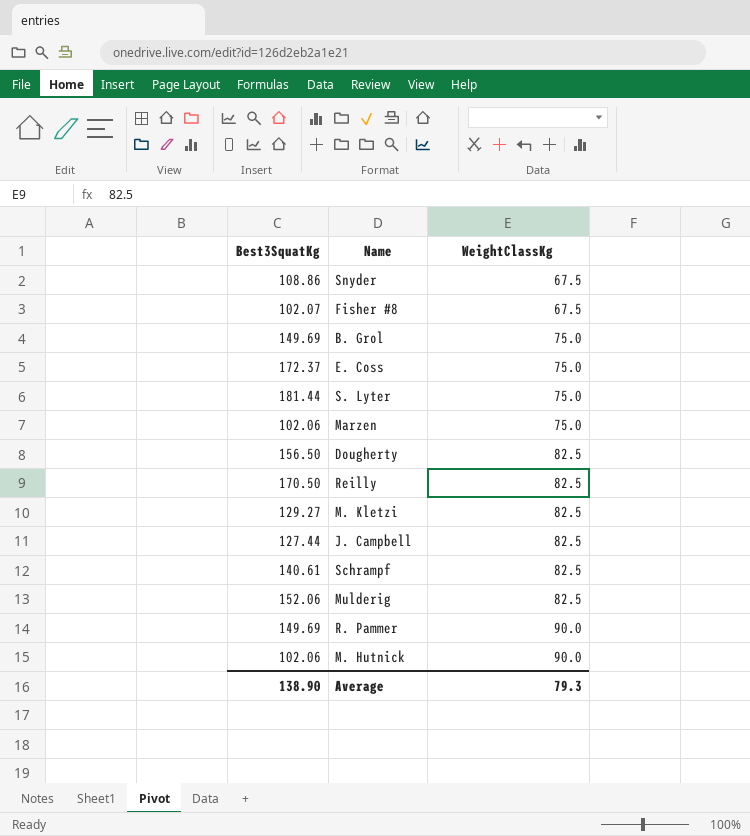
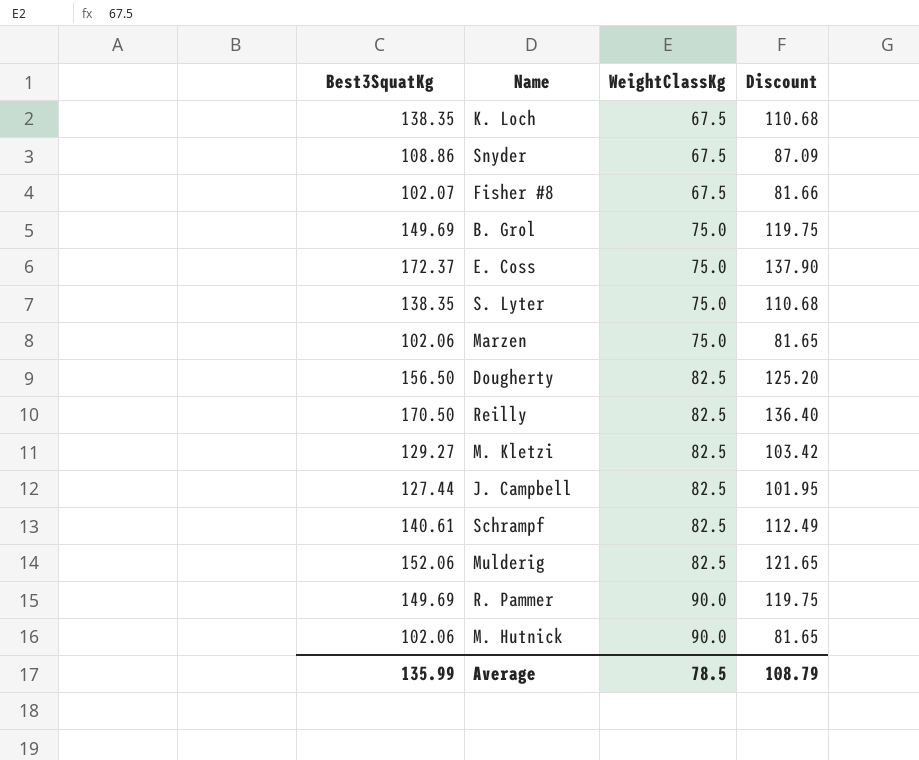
column Discount | formula: none -> [Best3SquatKg] * 0.8
row K. Loch: none -> 138.35 | 67.5 | 110.68
S. Lyter | Best3SquatKg: 181.44 -> 138.35
Average | Best3SquatKg: 138.90 -> 135.99
Average | WeightClassKg: 79.3 -> 78.5

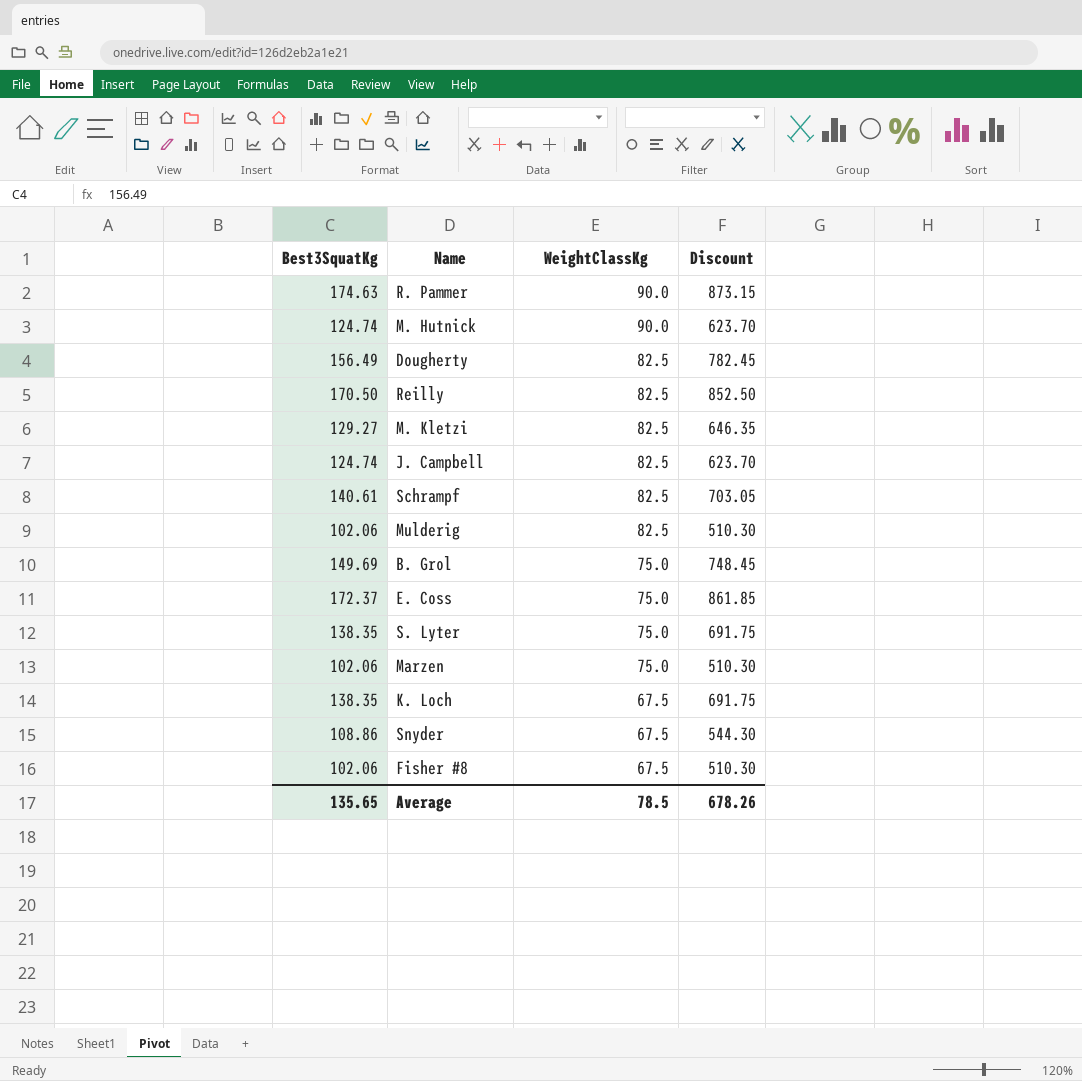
row order: WeightClassKg ascending -> WeightClassKg descending
column Discount | formula: [Best3SquatKg] * 0.8 -> [Best3SquatKg] * 5
R. Pammer | Best3SquatKg: 149.69 -> 174.63
M. Hutnick | Best3SquatKg: 102.06 -> 124.74
Dougherty | Best3SquatKg: 156.50 -> 156.49
J. Campbell | Best3SquatKg: 127.44 -> 124.74
Mulderig | Best3SquatKg: 152.06 -> 102.06
Fisher #8 | Best3SquatKg: 102.07 -> 102.06
Average | Best3SquatKg: 135.99 -> 135.65
Average | Discount: 108.79 -> 678.26

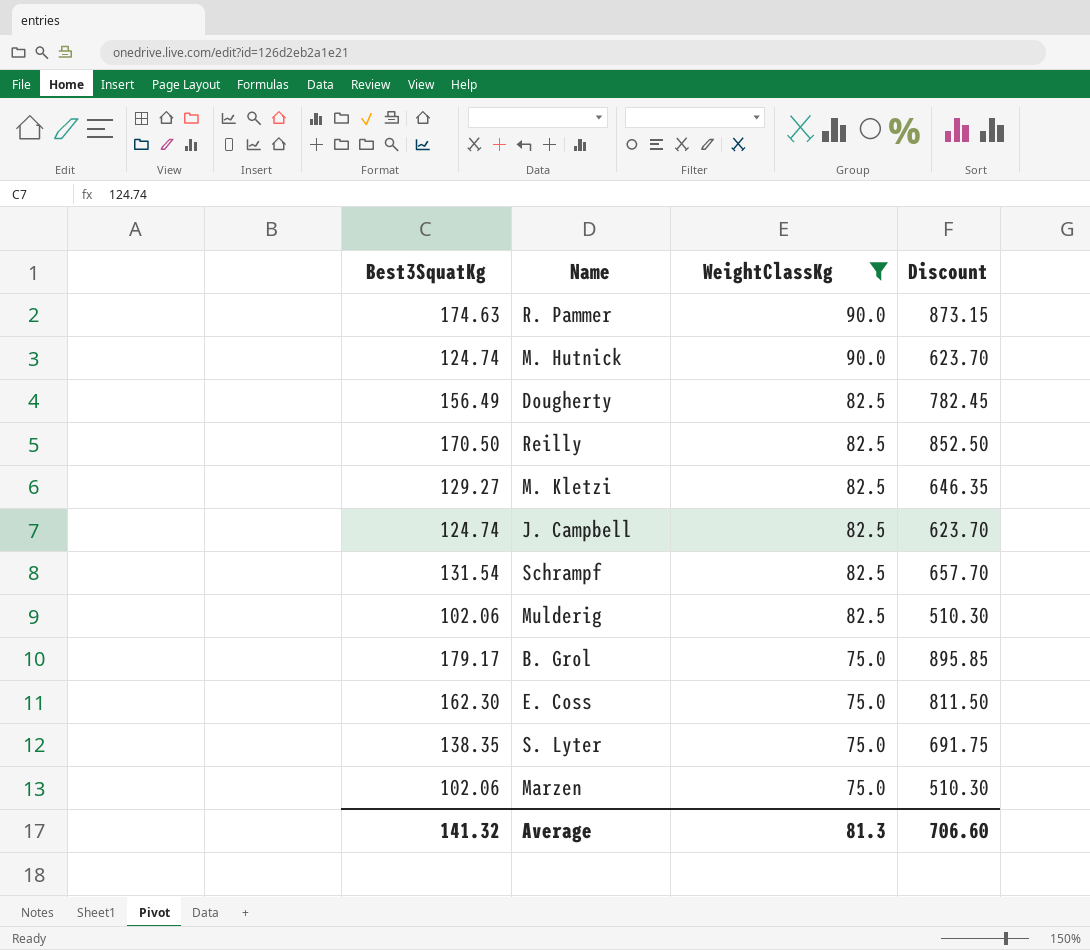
filter: none -> WeightClassKg != 67.5
Schrampf | Best3SquatKg: 140.61 -> 131.54
Schrampf | Discount: 703.05 -> 657.70
B. Grol | Best3SquatKg: 149.69 -> 179.17
B. Grol | Discount: 748.45 -> 895.85
E. Coss | Best3SquatKg: 172.37 -> 162.30
E. Coss | Discount: 861.85 -> 811.50
Average | Best3SquatKg: 135.65 -> 141.32
Average | WeightClassKg: 78.5 -> 81.3
Average | Discount: 678.26 -> 706.60

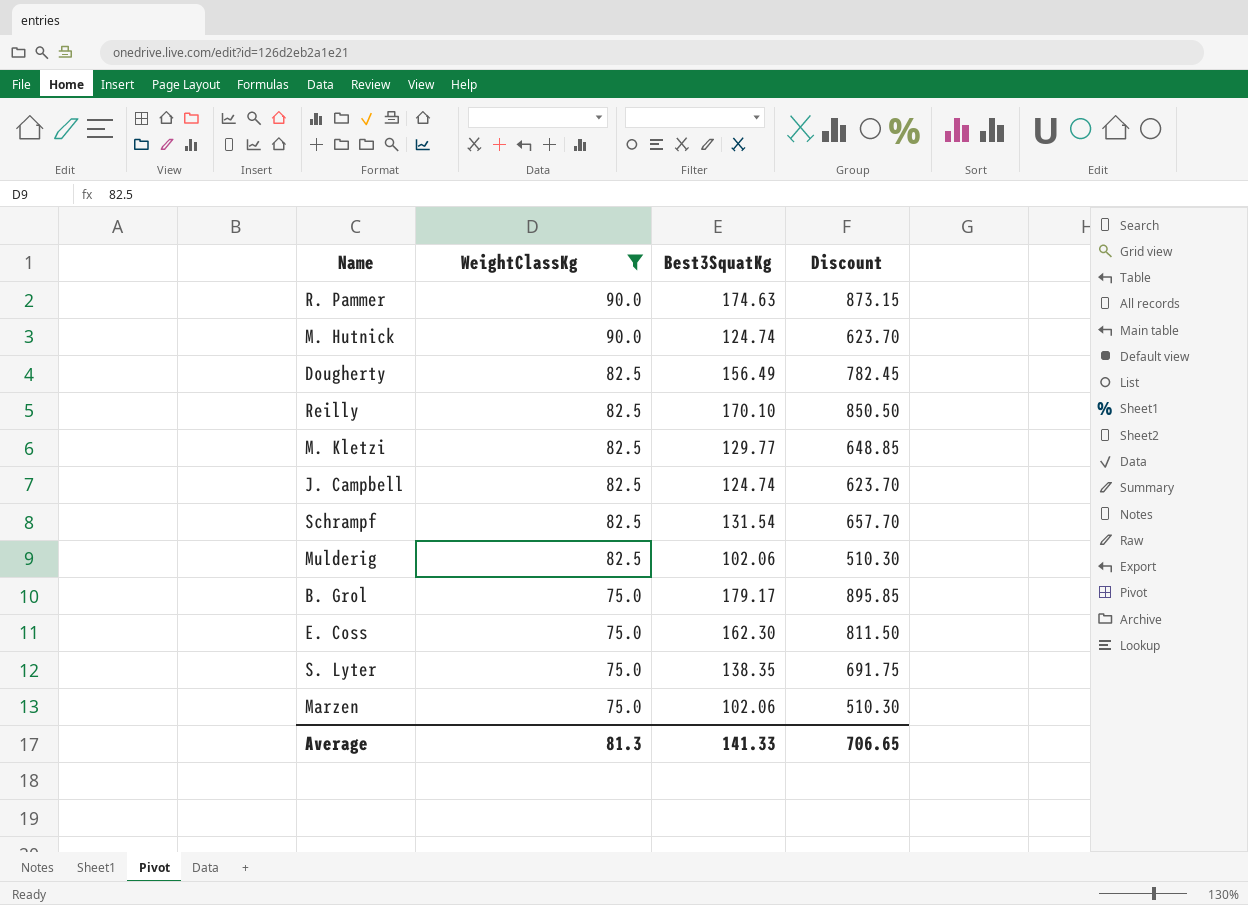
column Best3SquatKg | position: 1 -> 3
Reilly | Best3SquatKg: 170.50 -> 170.10
Reilly | Discount: 852.50 -> 850.50
M. Kletzi | Best3SquatKg: 129.27 -> 129.77
M. Kletzi | Discount: 646.35 -> 648.85
Average | Best3SquatKg: 141.32 -> 141.33
Average | Discount: 706.60 -> 706.65

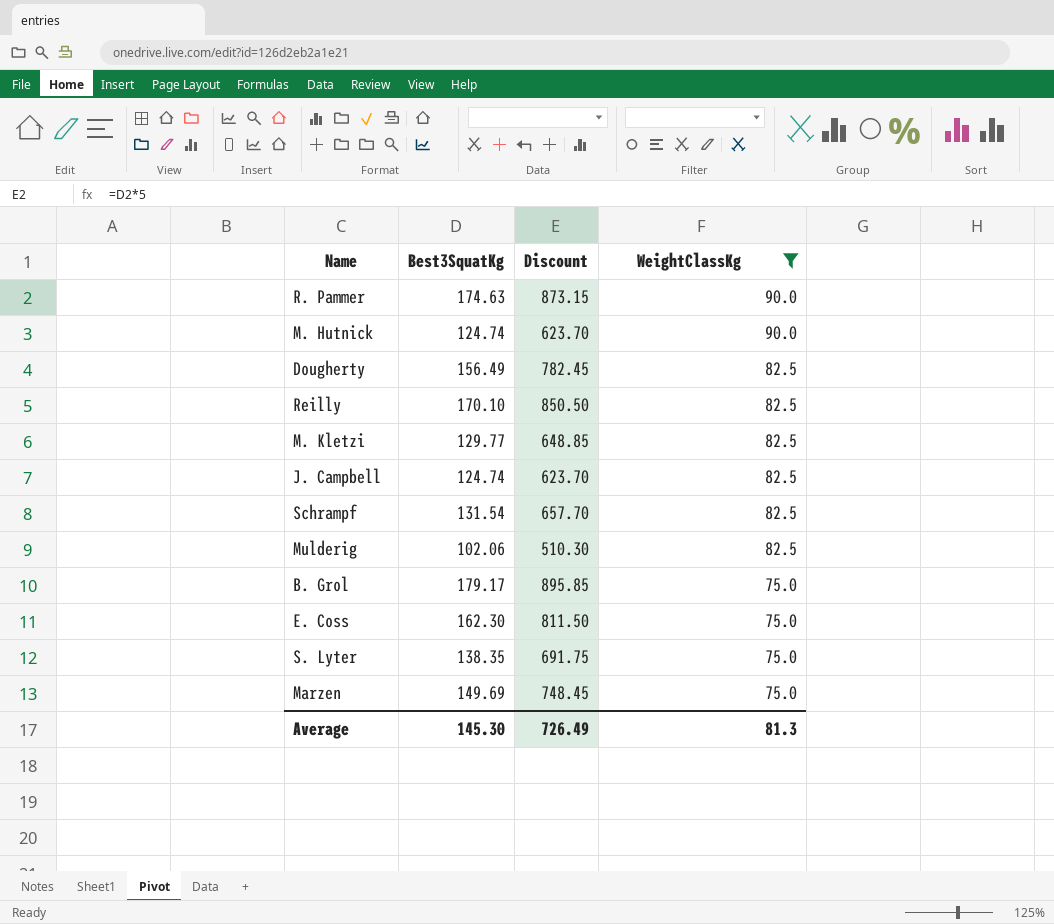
column WeightClassKg | position: 2 -> 4
Marzen | Best3SquatKg: 102.06 -> 149.69
Marzen | Discount: 510.30 -> 748.45
Average | Best3SquatKg: 141.33 -> 145.30
Average | Discount: 706.65 -> 726.49

